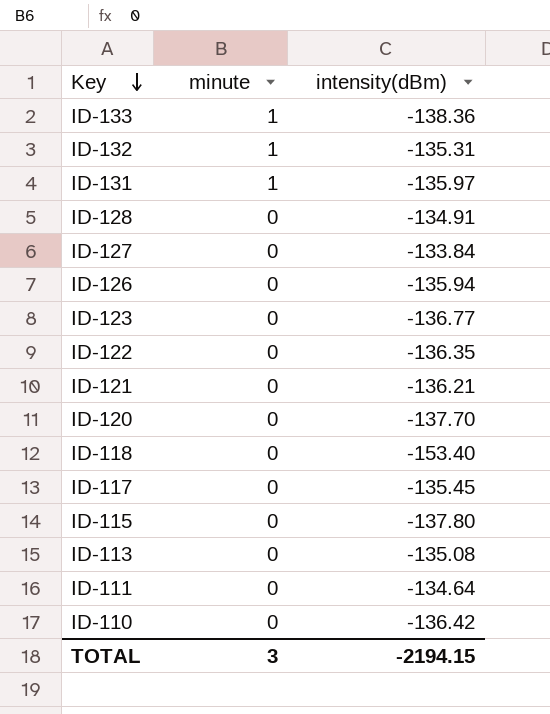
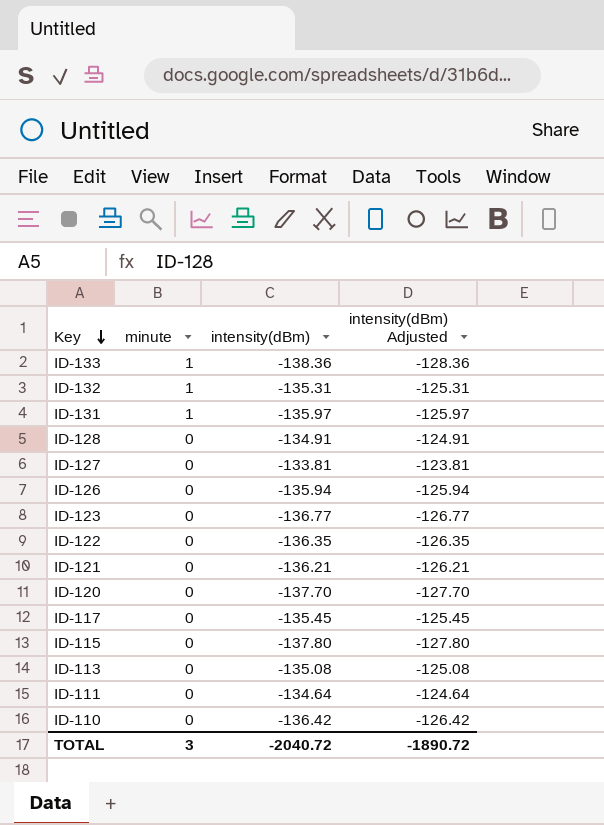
column intensity(dBm) Adjusted | formula: none -> [intensity(dBm)] + 10
row ID-118: 0 | -153.40 -> none
ID-127 | intensity(dBm): -133.84 -> -133.81
TOTAL | intensity(dBm): -2194.15 -> -2040.72

